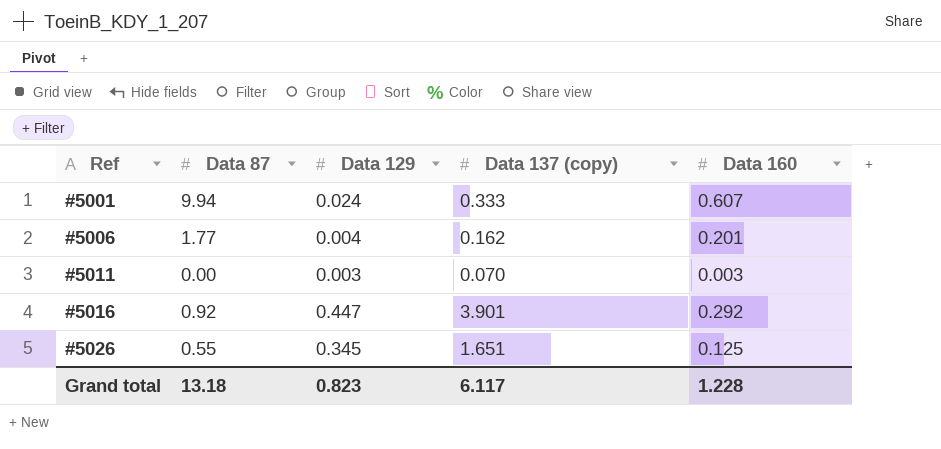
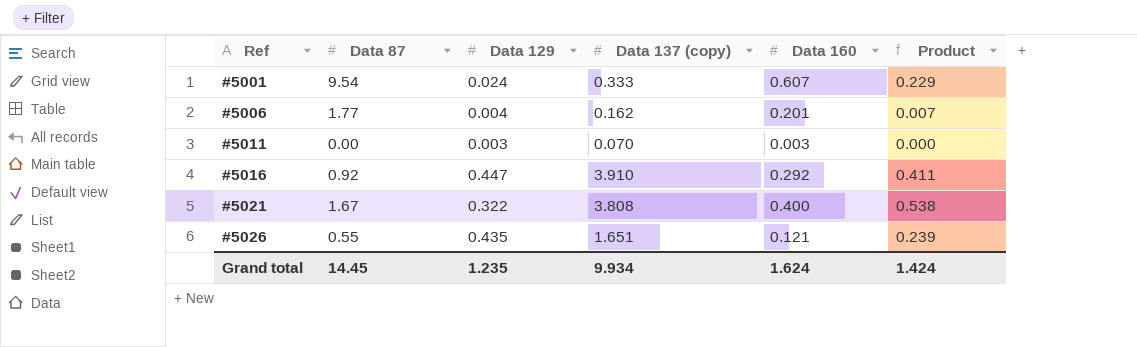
column Product | formula: none -> [Data 87] * [Data 129]
#5001 | Data 87: 9.94 -> 9.54
#5016 | Data 137 (copy): 3.901 -> 3.910
row #5021: none -> 1.67 | 0.322 | 3.808 | 0.400 | 0.538
#5026 | Data 129: 0.345 -> 0.435
#5026 | Data 160: 0.125 -> 0.121
Grand total | Data 87: 13.18 -> 14.45
Grand total | Data 129: 0.823 -> 1.235
Grand total | Data 137 (copy): 6.117 -> 9.934
Grand total | Data 160: 1.228 -> 1.624

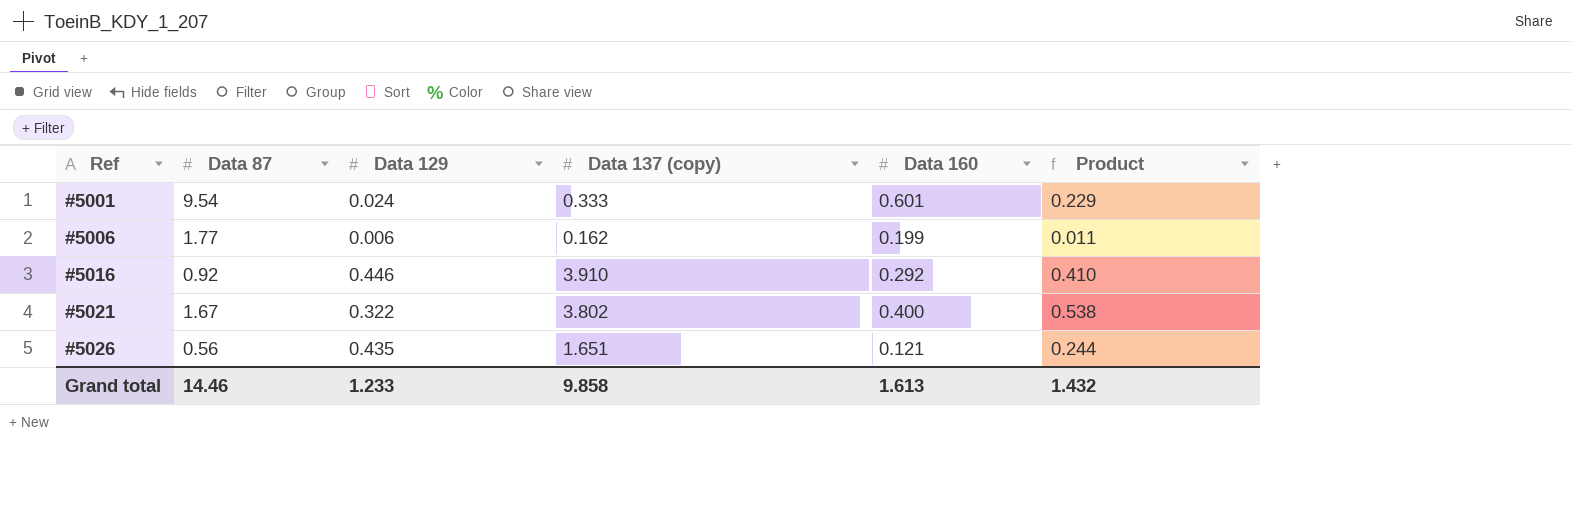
row #5011: 0.00 | 0.003 | 0.070 | 0.003 | 0.000 -> none
#5001 | Data 160: 0.607 -> 0.601
#5006 | Data 129: 0.004 -> 0.006
#5006 | Data 160: 0.201 -> 0.199
#5006 | Product: 0.007 -> 0.011
#5016 | Data 129: 0.447 -> 0.446
#5016 | Product: 0.411 -> 0.410
#5021 | Data 137 (copy): 3.808 -> 3.802
#5026 | Data 87: 0.55 -> 0.56
#5026 | Product: 0.239 -> 0.244
Grand total | Data 87: 14.45 -> 14.46
Grand total | Data 129: 1.235 -> 1.233
Grand total | Data 137 (copy): 9.934 -> 9.858
Grand total | Data 160: 1.624 -> 1.613
Grand total | Product: 1.424 -> 1.432

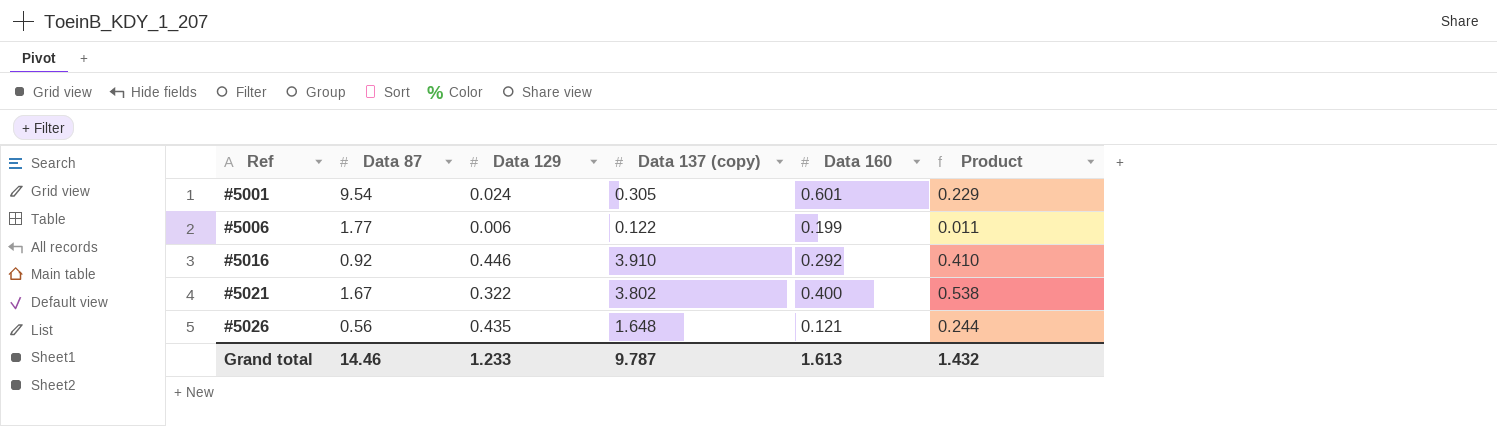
#5001 | Data 137 (copy): 0.333 -> 0.305
#5006 | Data 137 (copy): 0.162 -> 0.122
#5026 | Data 137 (copy): 1.651 -> 1.648
Grand total | Data 137 (copy): 9.858 -> 9.787

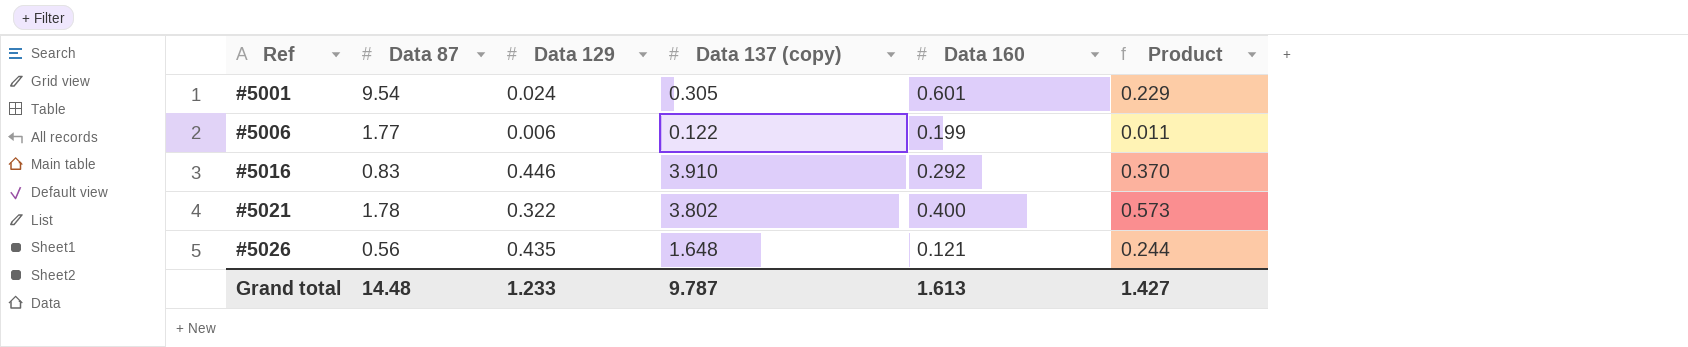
#5016 | Data 87: 0.92 -> 0.83
#5016 | Product: 0.410 -> 0.370
#5021 | Data 87: 1.67 -> 1.78
#5021 | Product: 0.538 -> 0.573
Grand total | Data 87: 14.46 -> 14.48
Grand total | Product: 1.432 -> 1.427

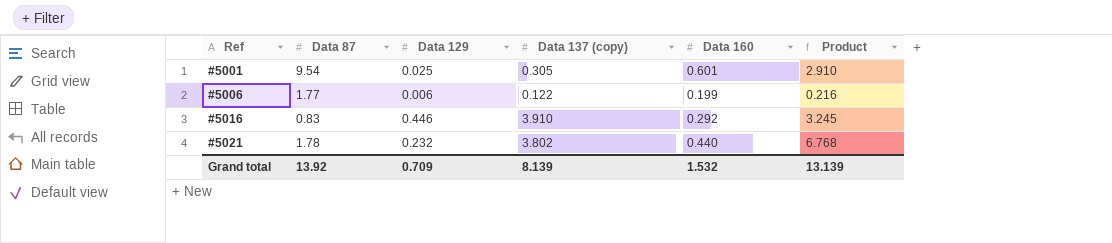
column Product | formula: [Data 87] * [Data 129] -> [Data 87] * [Data 137 (copy)]
row #5026: 0.56 | 0.435 | 1.648 | 0.121 | 0.244 -> none
#5001 | Data 129: 0.024 -> 0.025
#5021 | Data 129: 0.322 -> 0.232
#5021 | Data 160: 0.400 -> 0.440
Grand total | Data 87: 14.48 -> 13.92
Grand total | Data 129: 1.233 -> 0.709
Grand total | Data 137 (copy): 9.787 -> 8.139
Grand total | Data 160: 1.613 -> 1.532
Grand total | Product: 1.427 -> 13.139

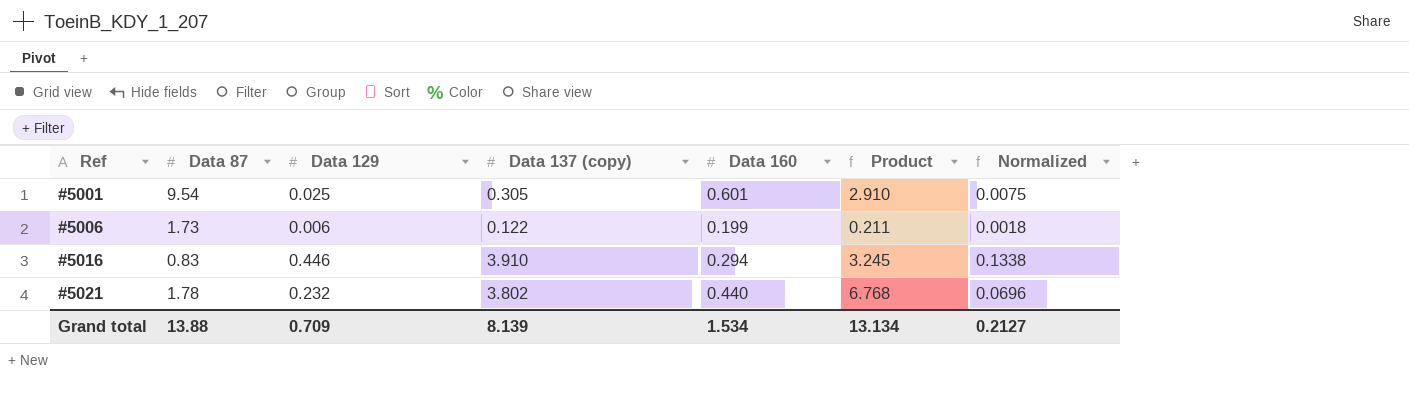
column Normalized | formula: none -> [Data 129] * 0.3
#5006 | Data 87: 1.77 -> 1.73
#5006 | Product: 0.216 -> 0.211
#5016 | Data 160: 0.292 -> 0.294
Grand total | Data 87: 13.92 -> 13.88
Grand total | Data 160: 1.532 -> 1.534
Grand total | Product: 13.139 -> 13.134

